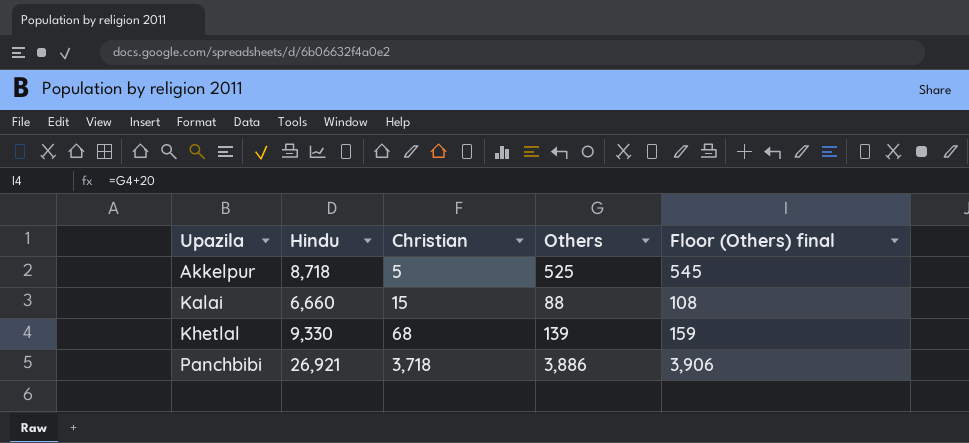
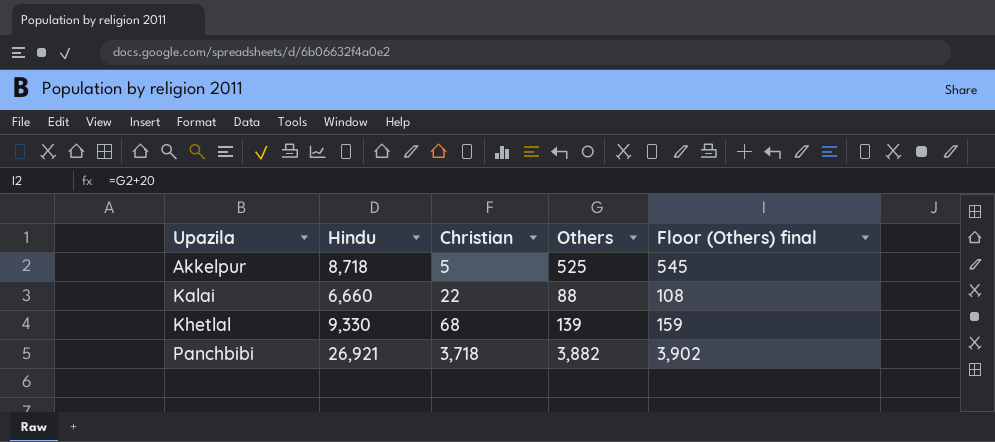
Kalai | Christian: 15 -> 22
Panchbibi | Others: 3,886 -> 3,882
Panchbibi | Floor (Others) final: 3,906 -> 3,902

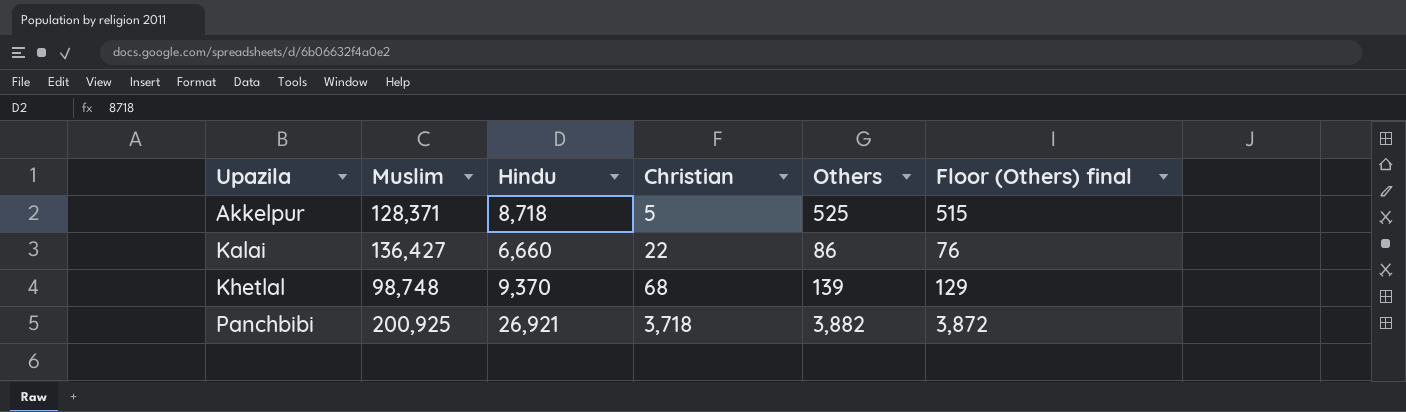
column Muslim | position: none -> 2
column Floor (Others) final | formula: [Others] + 20 -> [Others] - 10
Kalai | Others: 88 -> 86
Khetlal | Hindu: 9,330 -> 9,370

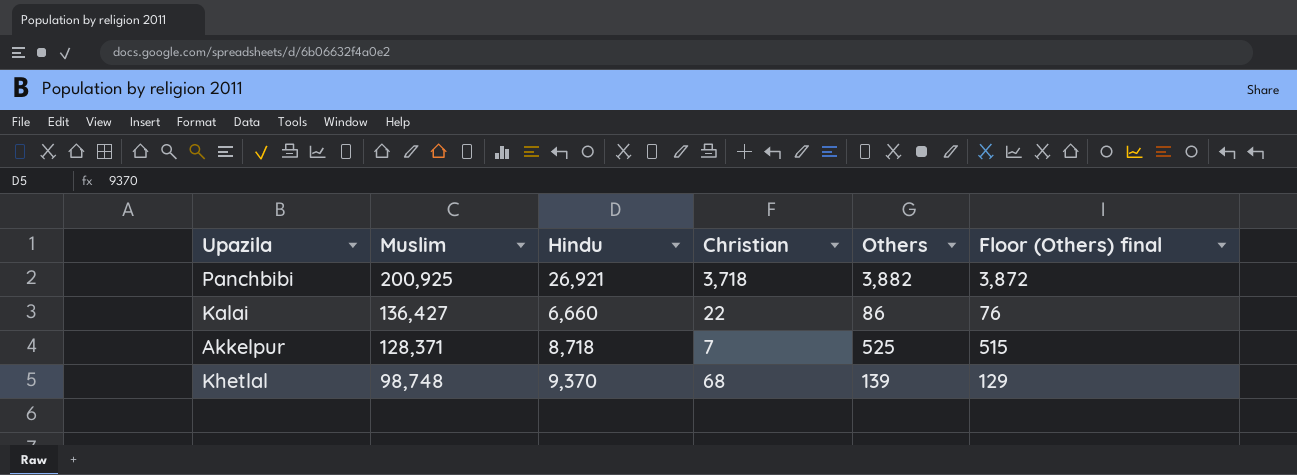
row order: Upazila ascending -> Muslim descending
Akkelpur | Christian: 5 -> 7

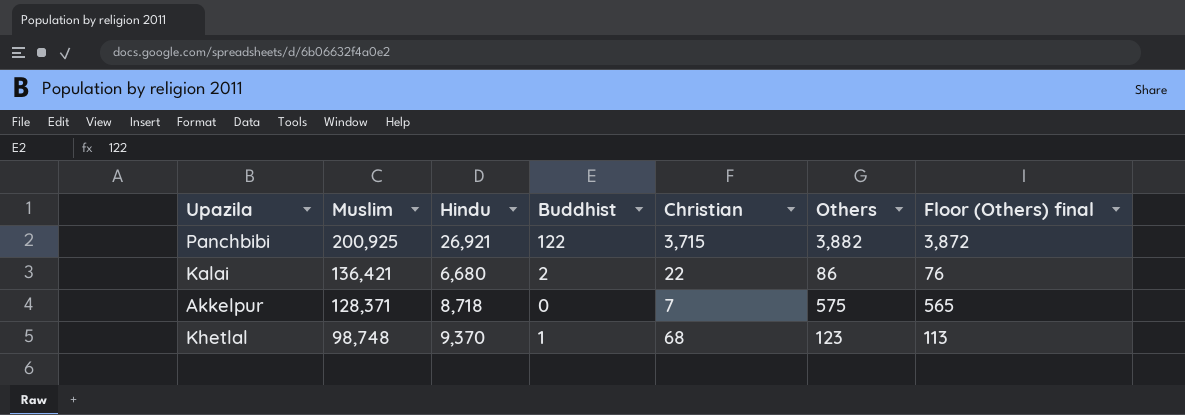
column Buddhist | position: none -> 4
Panchbibi | Christian: 3,718 -> 3,715
Kalai | Muslim: 136,427 -> 136,421
Kalai | Hindu: 6,660 -> 6,680
Akkelpur | Others: 525 -> 575
Akkelpur | Floor (Others) final: 515 -> 565
Khetlal | Others: 139 -> 123
Khetlal | Floor (Others) final: 129 -> 113

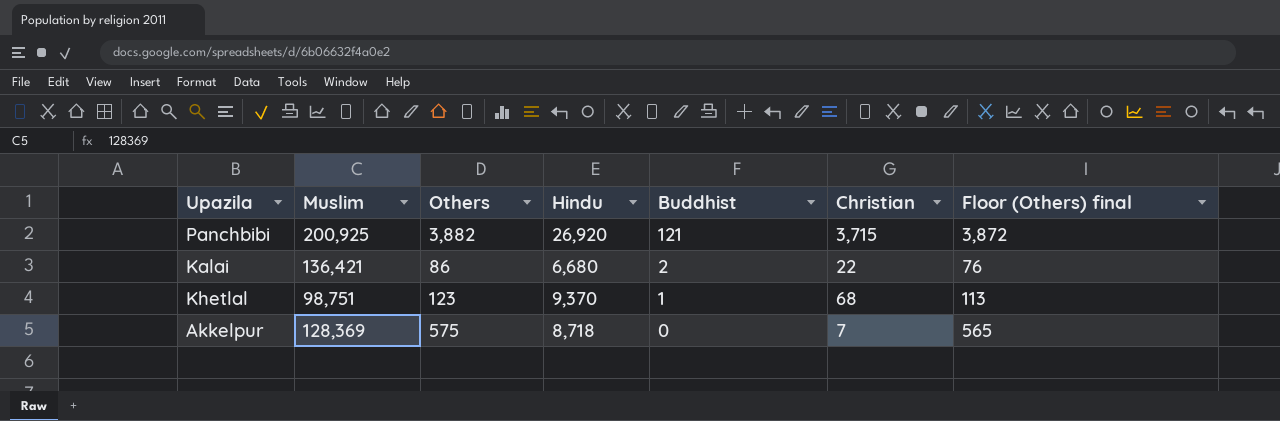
row order: Muslim descending -> Buddhist descending
column Others | position: 6 -> 3
Panchbibi | Hindu: 26,921 -> 26,920
Panchbibi | Buddhist: 122 -> 121
Khetlal | Muslim: 98,748 -> 98,751
Akkelpur | Muslim: 128,371 -> 128,369

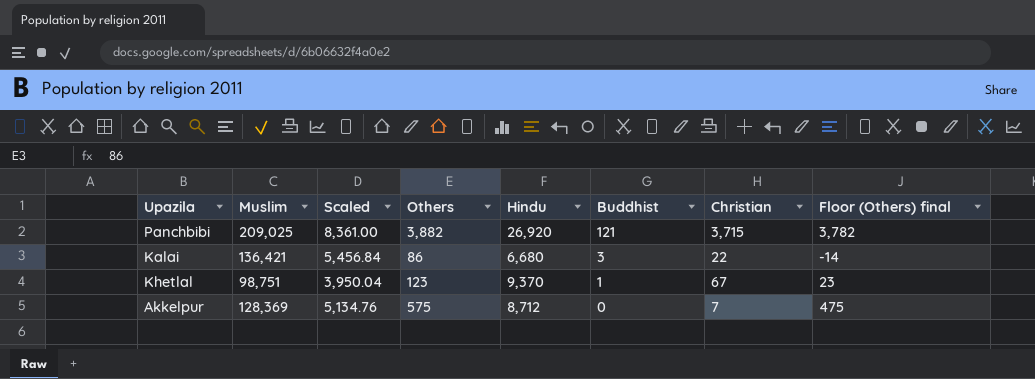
column Scaled | formula: none -> [Muslim] * 0.04
column Floor (Others) final | formula: [Others] - 10 -> [Others] - 100
Panchbibi | Muslim: 200,925 -> 209,025
Kalai | Buddhist: 2 -> 3
Khetlal | Christian: 68 -> 67
Akkelpur | Hindu: 8,718 -> 8,712

